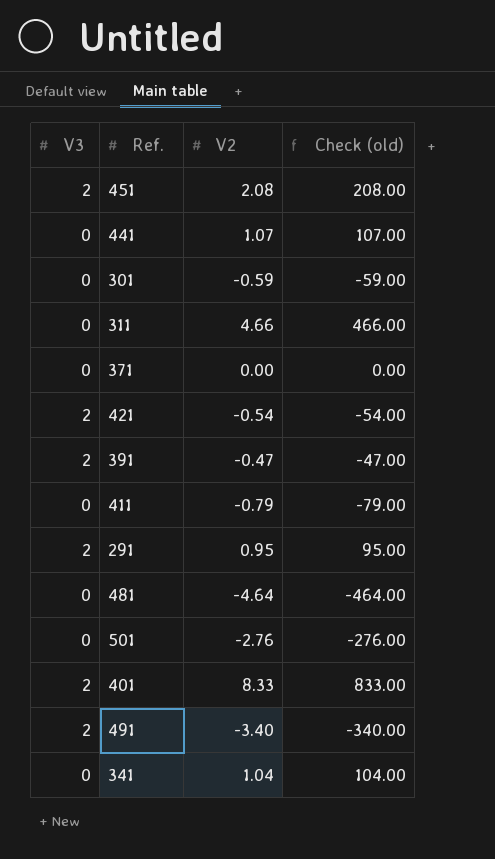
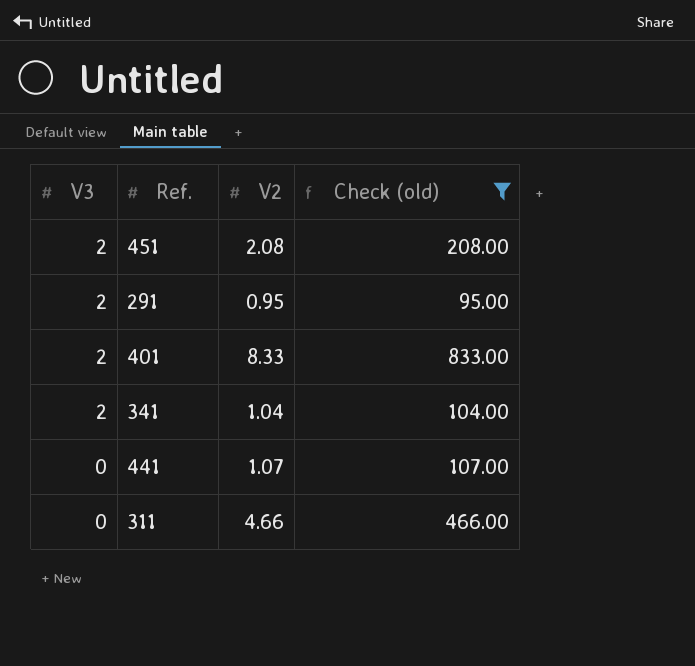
filter: none -> Check (old) >= 95.00
row order: none -> V3 descending
341 | V3: 0 -> 2

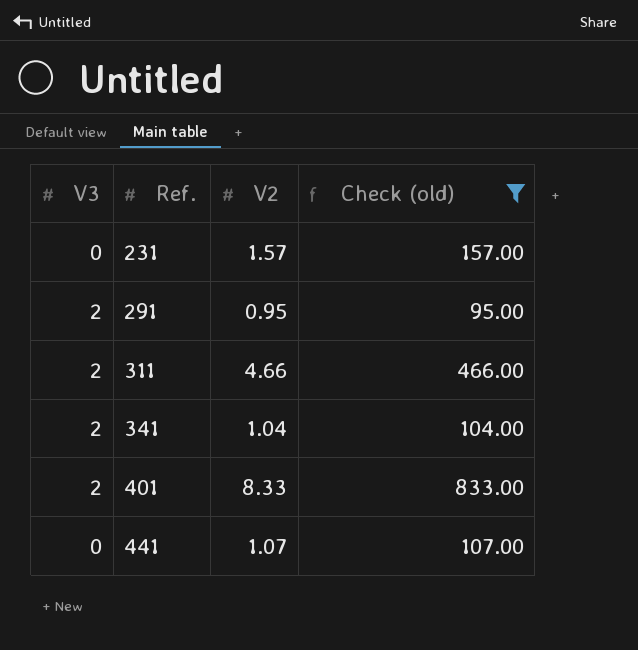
row order: V3 descending -> Ref. ascending
row 451: 2 | 2.08 | 208.00 -> none
row 231: none -> 0 | 1.57 | 157.00
311 | V3: 0 -> 2

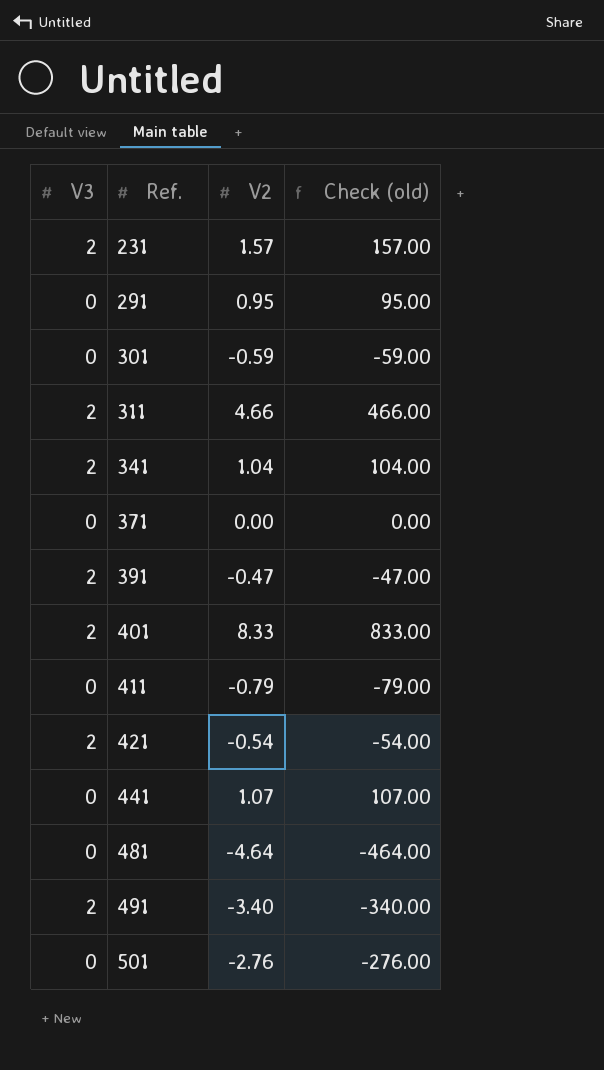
filter: Check (old) >= 95.00 -> none
231 | V3: 0 -> 2
291 | V3: 2 -> 0

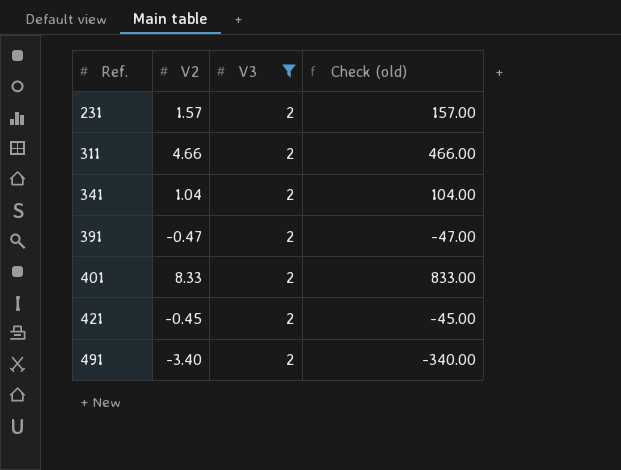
filter: none -> V3 = 2
column V3 | position: 1 -> 3
421 | V2: -0.54 -> -0.45
421 | Check (old): -54.00 -> -45.00

